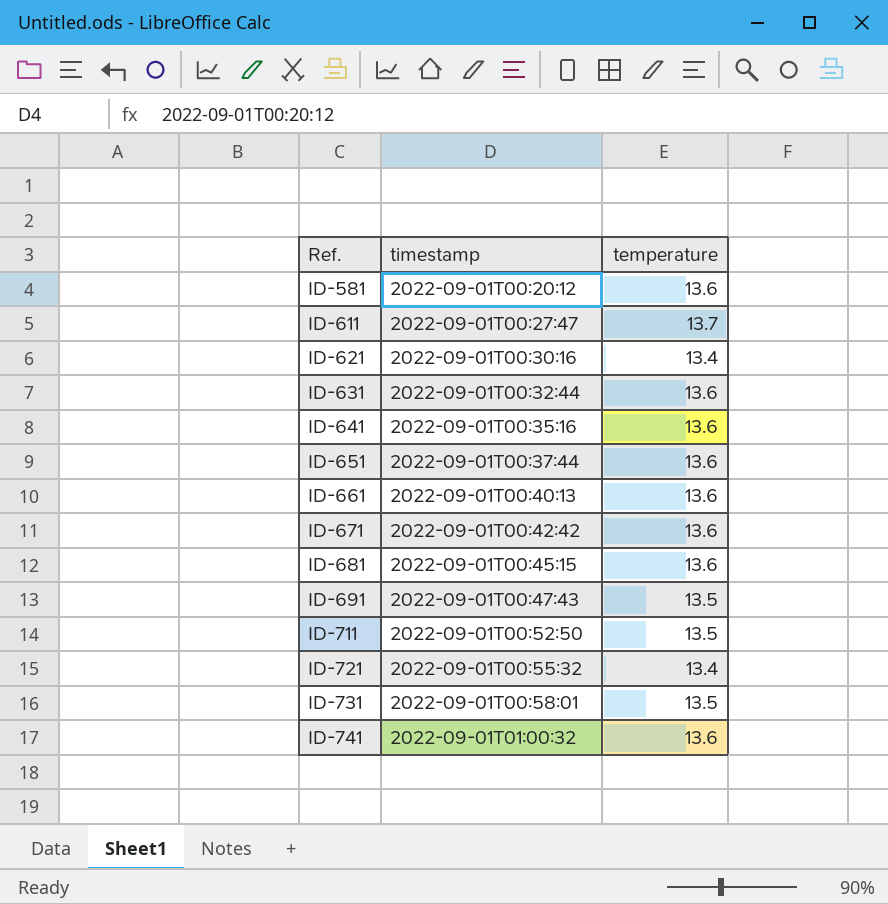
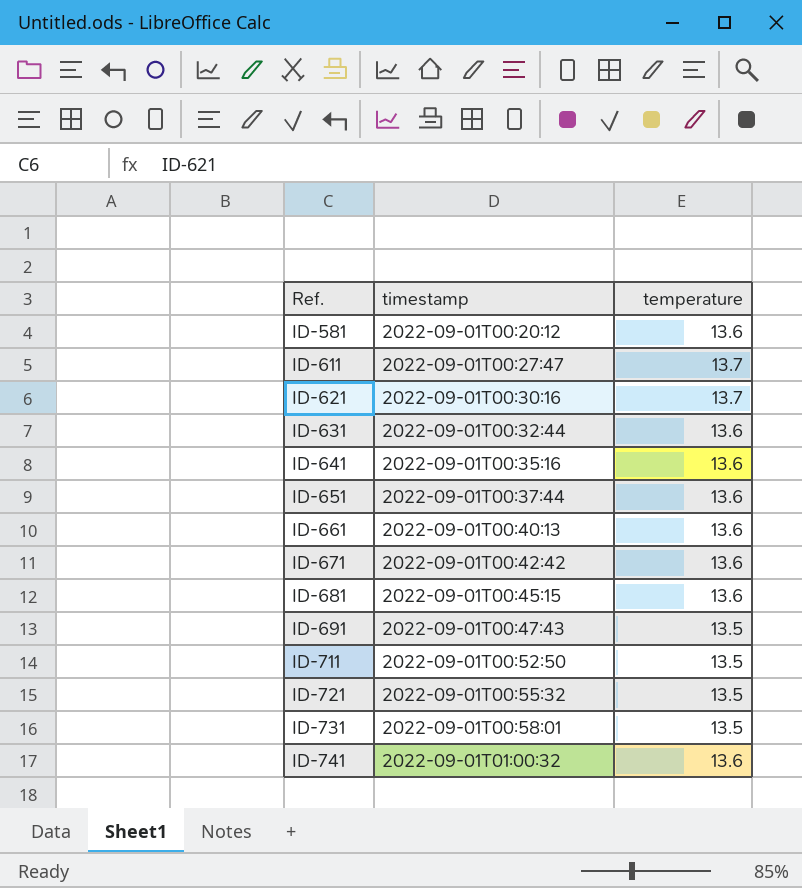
ID-621 | temperature: 13.4 -> 13.7
ID-721 | temperature: 13.4 -> 13.5

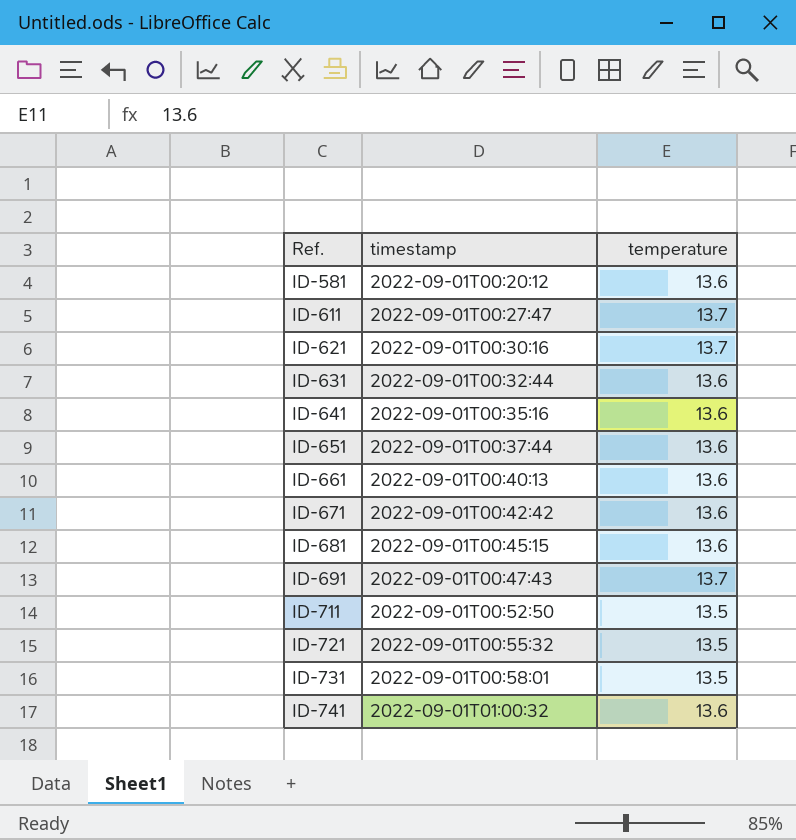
ID-691 | temperature: 13.5 -> 13.7

